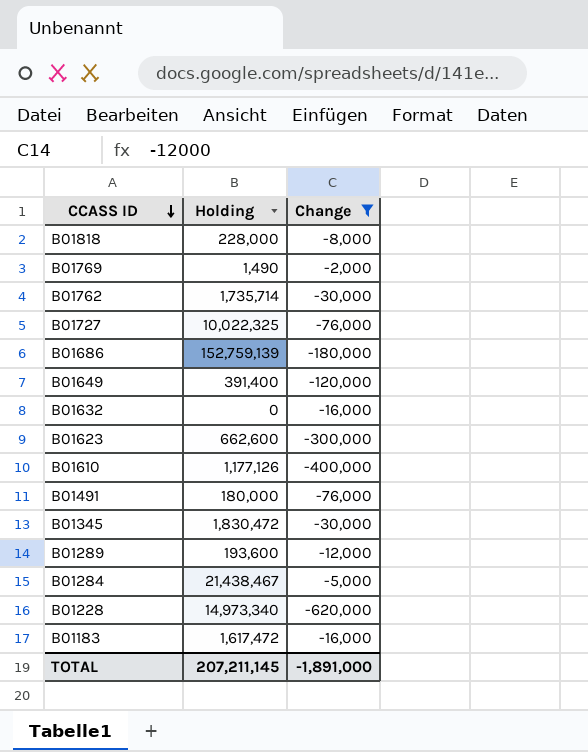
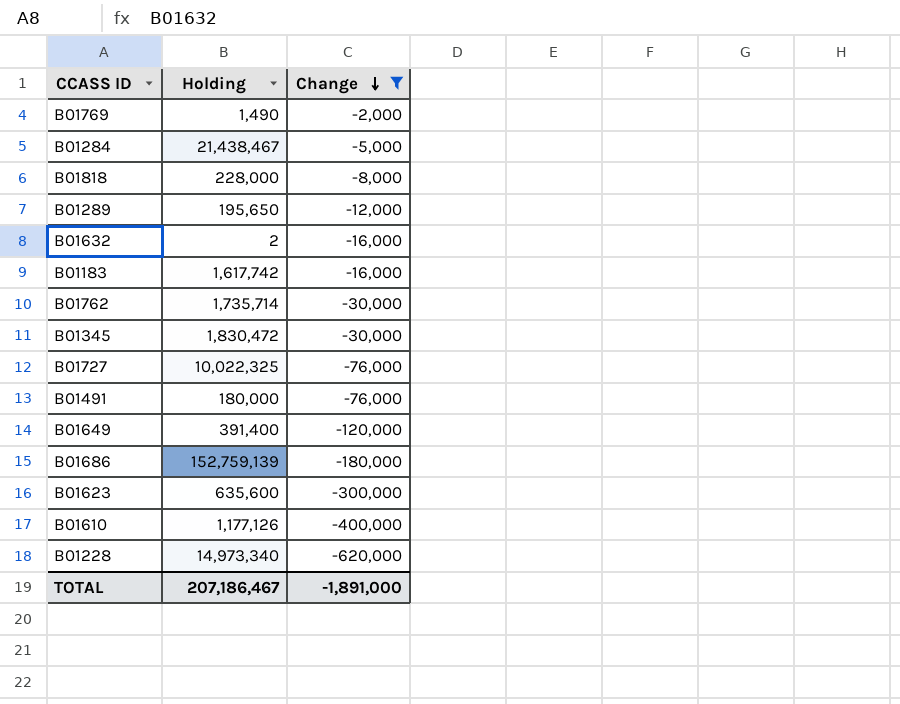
row order: CCASS ID descending -> Change descending
B01289 | Holding: 193,600 -> 195,650
B01632 | Holding: 0 -> 2
B01183 | Holding: 1,617,472 -> 1,617,742
B01623 | Holding: 662,600 -> 635,600
TOTAL | Holding: 207,211,145 -> 207,186,467

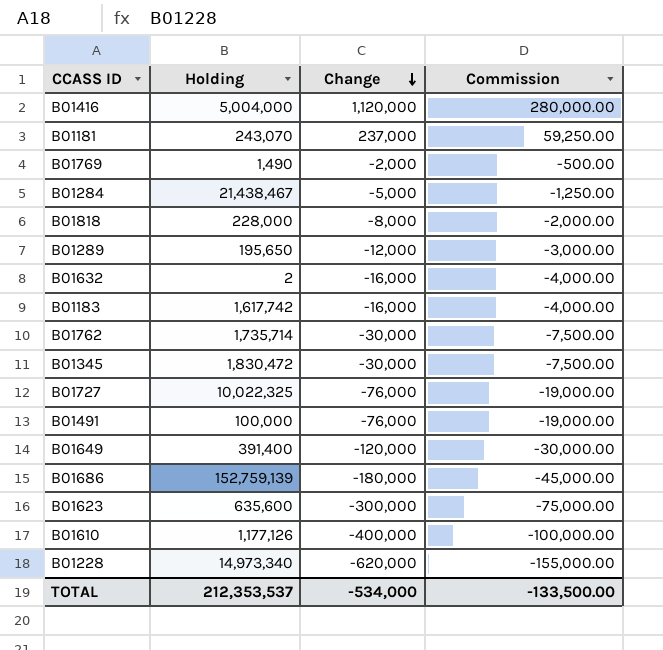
filter: Change <= -2,000 -> none
column Commission | formula: none -> [Change] * 0.25
B01491 | Holding: 180,000 -> 100,000
TOTAL | Holding: 207,186,467 -> 212,353,537
TOTAL | Change: -1,891,000 -> -534,000

